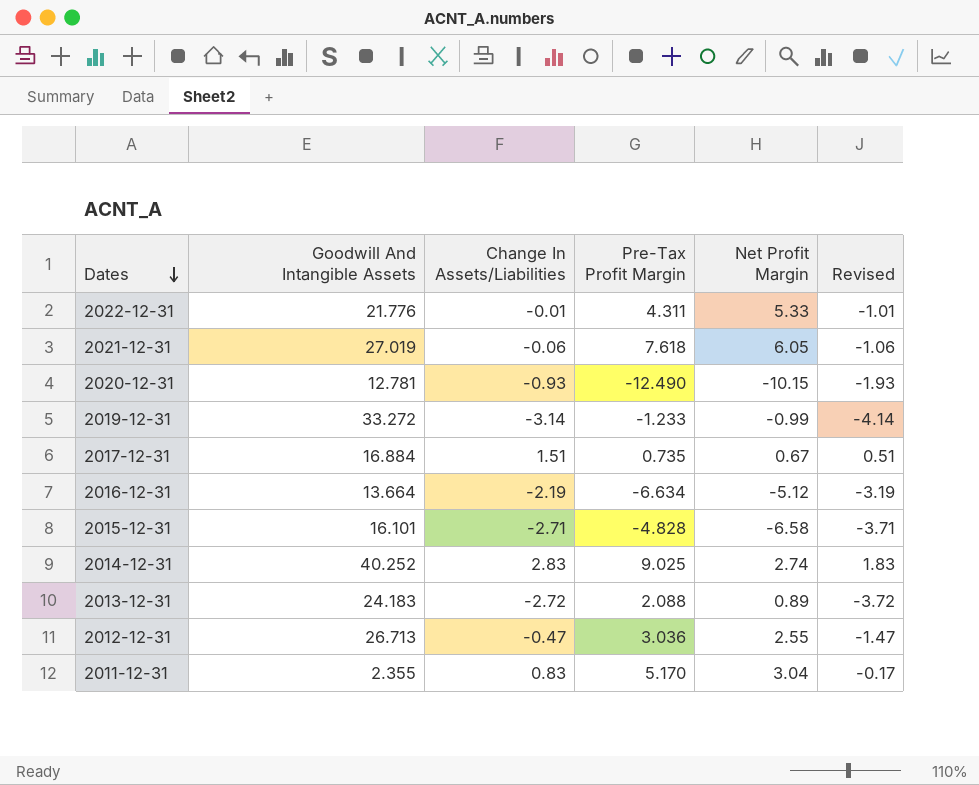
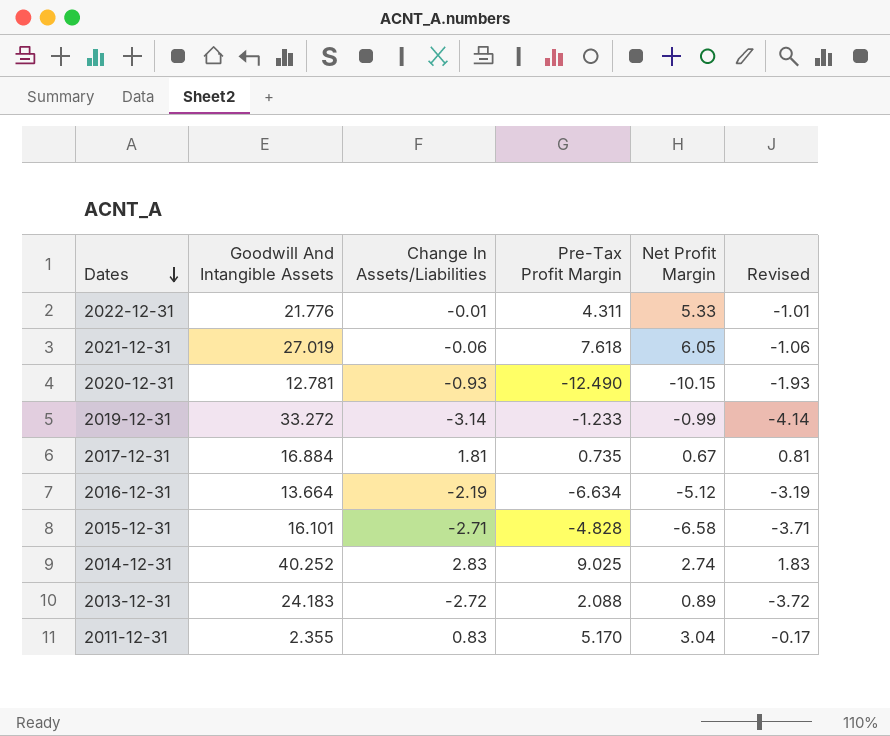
row 2012-12-31: 26.713 | -0.47 | 3.036 | 2.55 | -1.47 -> none
2017-12-31 | Change In Assets/Liabilities: 1.51 -> 1.81
2017-12-31 | Revised: 0.51 -> 0.81

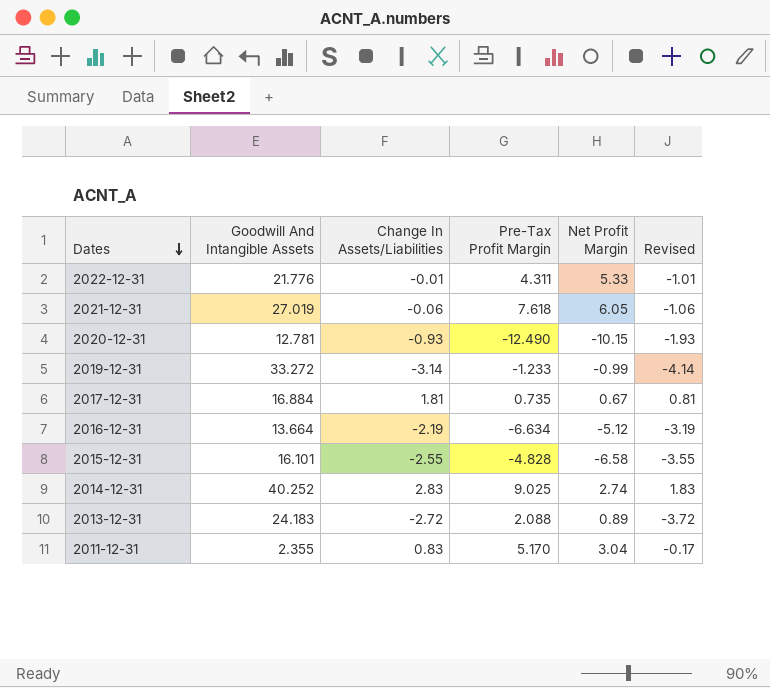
2015-12-31 | Change In Assets/Liabilities: -2.71 -> -2.55
2015-12-31 | Revised: -3.71 -> -3.55

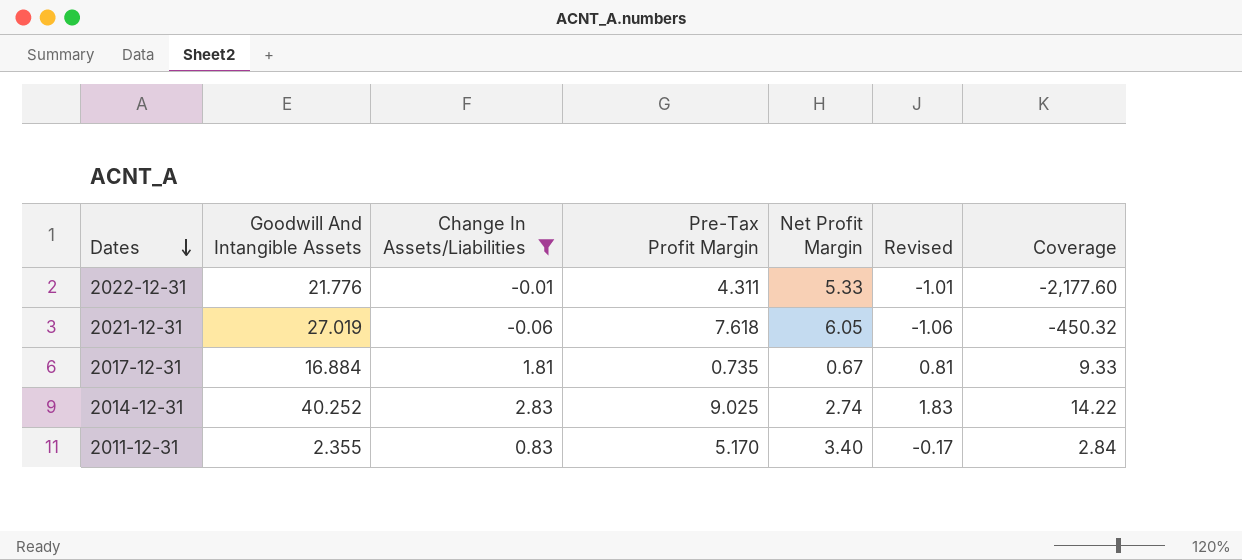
filter: none -> Change In Assets/Liabilities >= -0.06
column Coverage | formula: none -> [Goodwill And Intangible Assets] / [Change In Assets/Liabilities]
2011-12-31 | Net Profit Margin: 3.04 -> 3.40

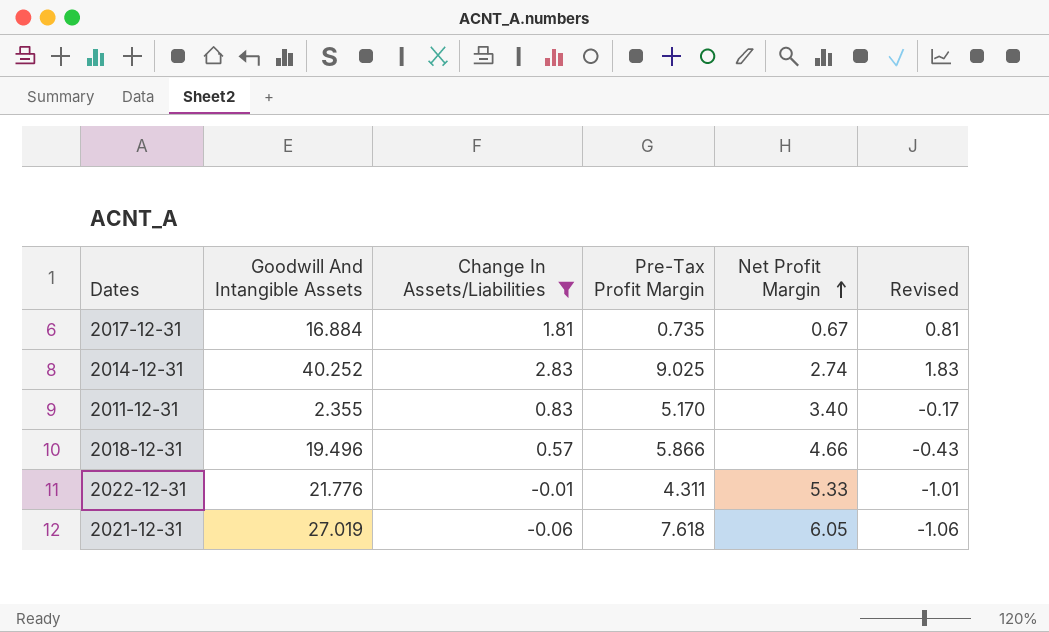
row order: Dates descending -> Net Profit Margin ascending
column Coverage | formula: [Goodwill And Intangible Assets] / [Change In Assets/Liabilities] -> none
row 2018-12-31: none -> 19.496 | 0.57 | 5.866 | 4.66 | -0.43

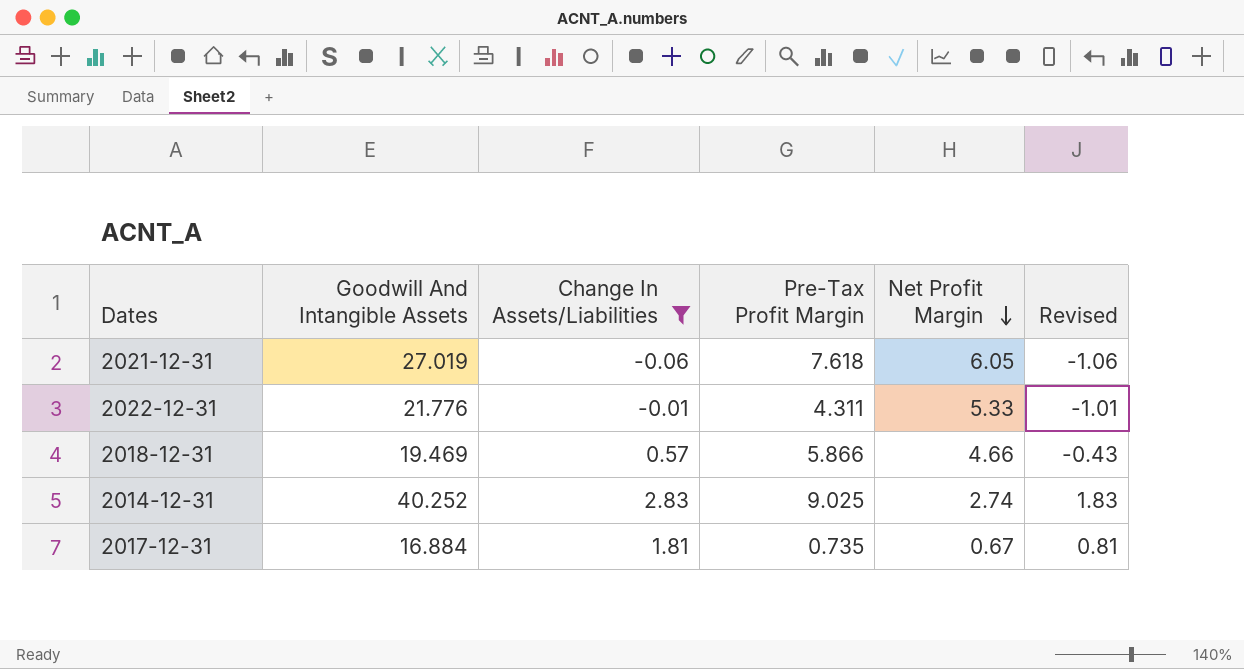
row order: Net Profit Margin ascending -> Net Profit Margin descending
row 2011-12-31: 2.355 | 0.83 | 5.170 | 3.40 | -0.17 -> none
2018-12-31 | Goodwill And Intangible Assets: 19.496 -> 19.469

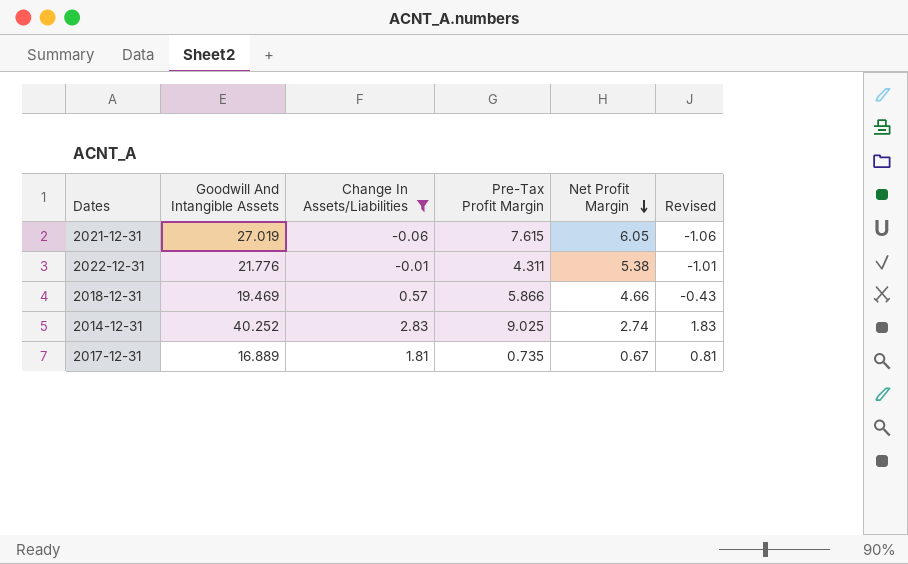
2021-12-31 | Pre-Tax Profit Margin: 7.618 -> 7.615
2022-12-31 | Net Profit Margin: 5.33 -> 5.38
2017-12-31 | Goodwill And Intangible Assets: 16.884 -> 16.889

